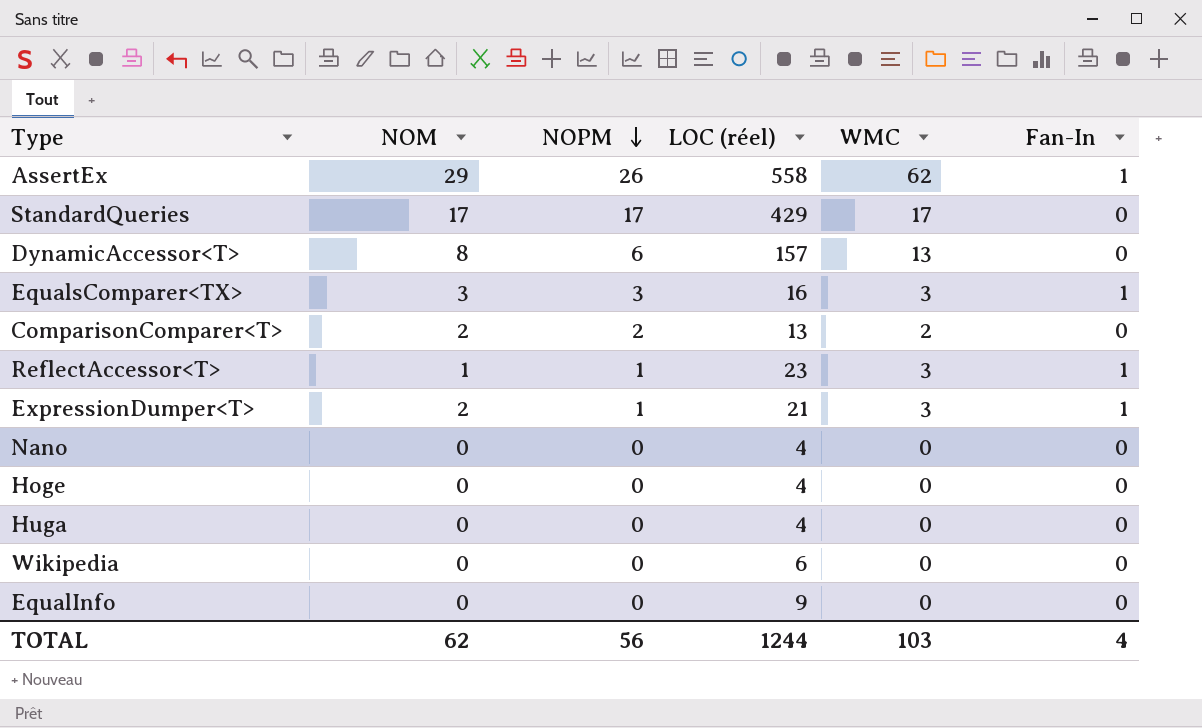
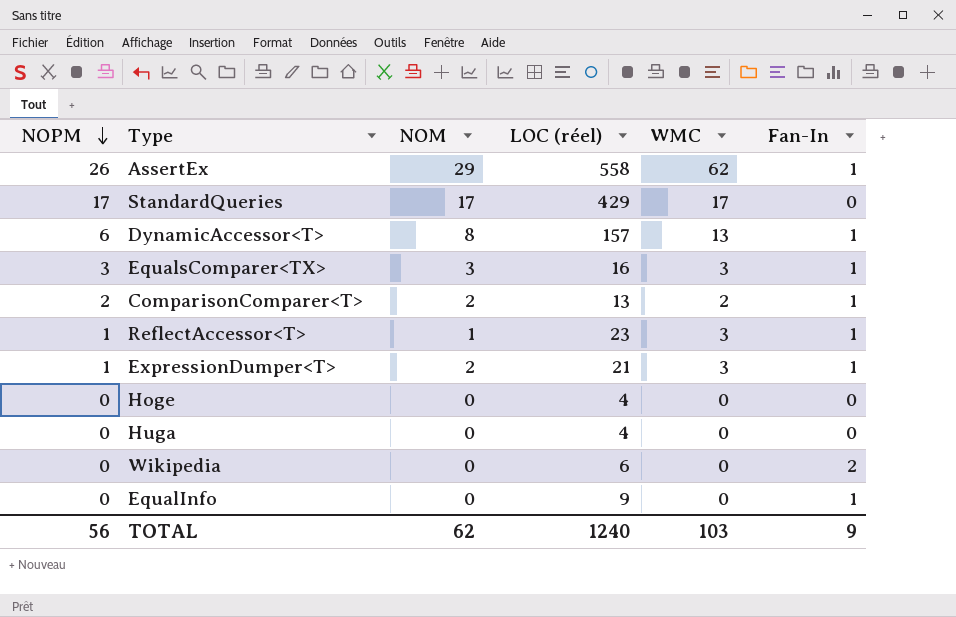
column NOPM | position: 3 -> 1
row Nano: 0 | 0 | 4 | 0 | 0 -> none
DynamicAccessor<T> | Fan-In: 0 -> 1
ComparisonComparer<T> | Fan-In: 0 -> 1
Wikipedia | Fan-In: 0 -> 2
EqualInfo | Fan-In: 0 -> 1
TOTAL | LOC (réel): 1244 -> 1240
TOTAL | Fan-In: 4 -> 9

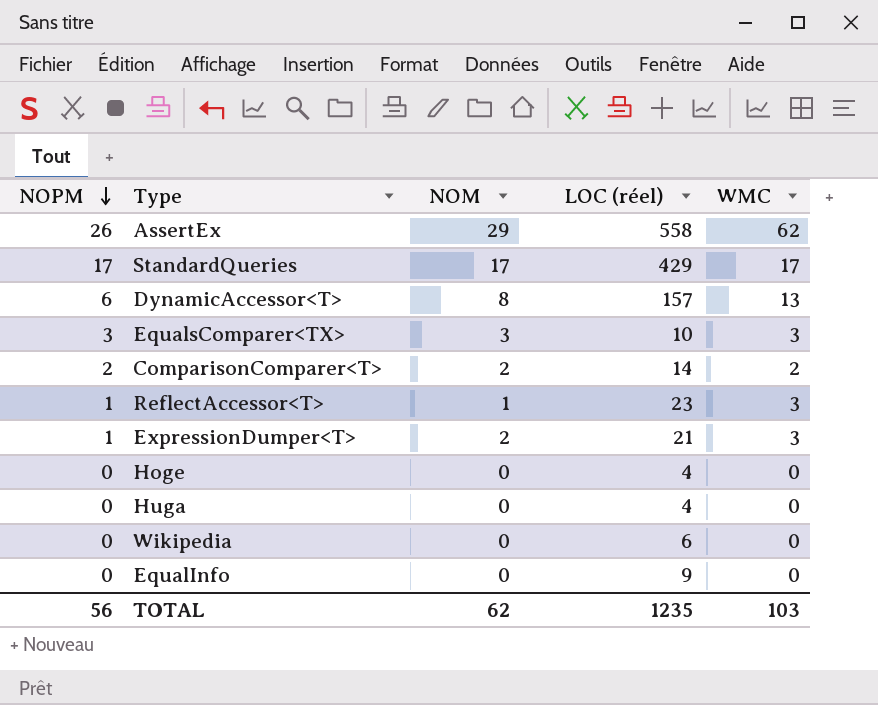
column Fan-In | position: 6 -> none
EqualsComparer<TX> | LOC (réel): 16 -> 10
ComparisonComparer<T> | LOC (réel): 13 -> 14
TOTAL | LOC (réel): 1240 -> 1235

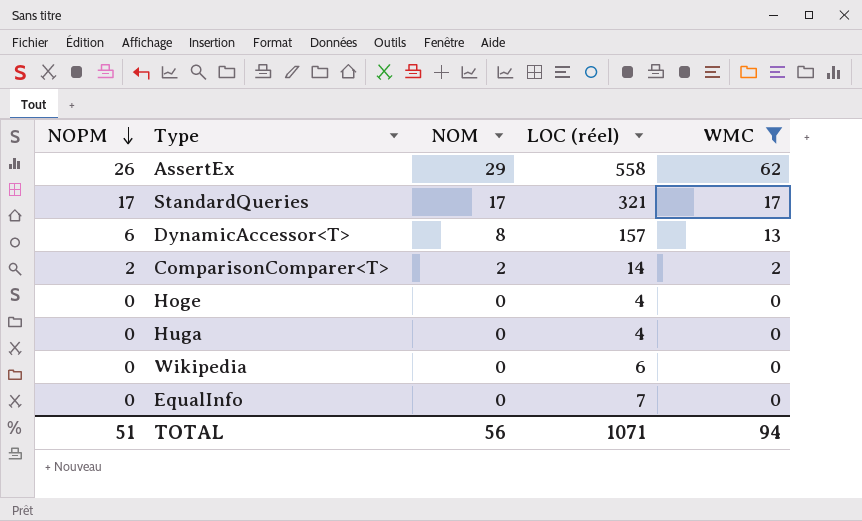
filter: none -> WMC != 3
StandardQueries | LOC (réel): 429 -> 321
EqualInfo | LOC (réel): 9 -> 7
TOTAL | NOPM: 56 -> 51
TOTAL | NOM: 62 -> 56
TOTAL | LOC (réel): 1235 -> 1071
TOTAL | WMC: 103 -> 94

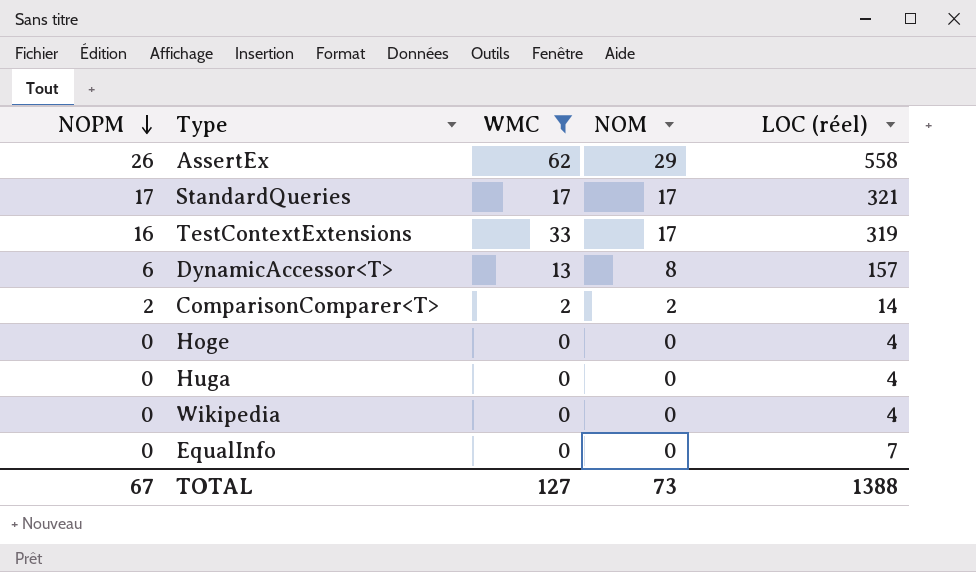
column WMC | position: 5 -> 3
row TestContextExtensions: none -> 16 | 33 | 17 | 319
Wikipedia | LOC (réel): 6 -> 4
TOTAL | NOPM: 51 -> 67
TOTAL | WMC: 94 -> 127
TOTAL | NOM: 56 -> 73
TOTAL | LOC (réel): 1071 -> 1388

